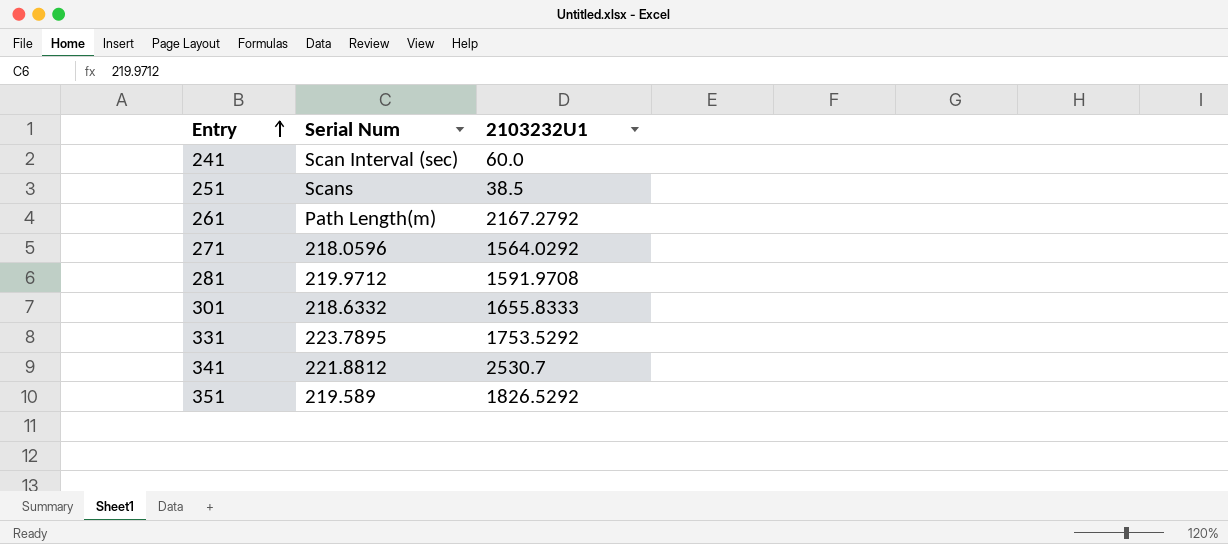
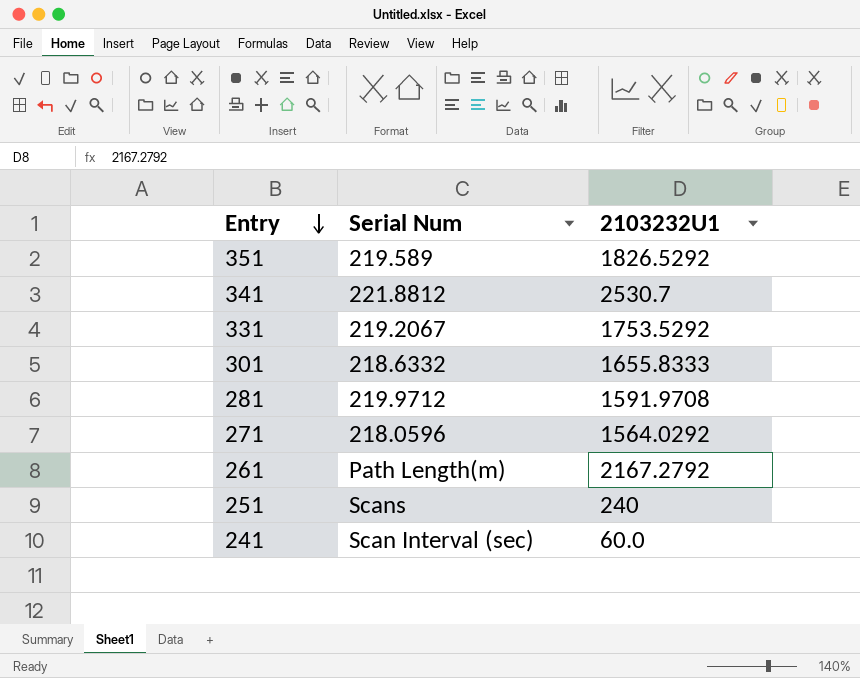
row order: Entry ascending -> Entry descending
331 | Serial Num: 223.7895 -> 219.2067
251 | 2103232U1: 38.5 -> 240

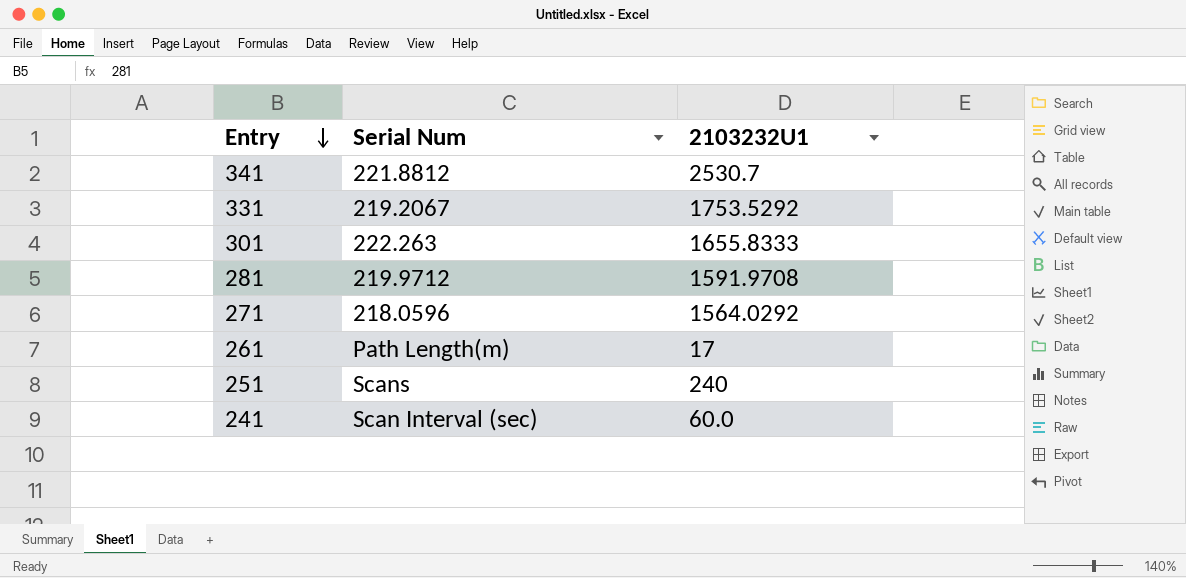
row 351: 219.589 | 1826.5292 -> none
301 | Serial Num: 218.6332 -> 222.263
261 | 2103232U1: 2167.2792 -> 17

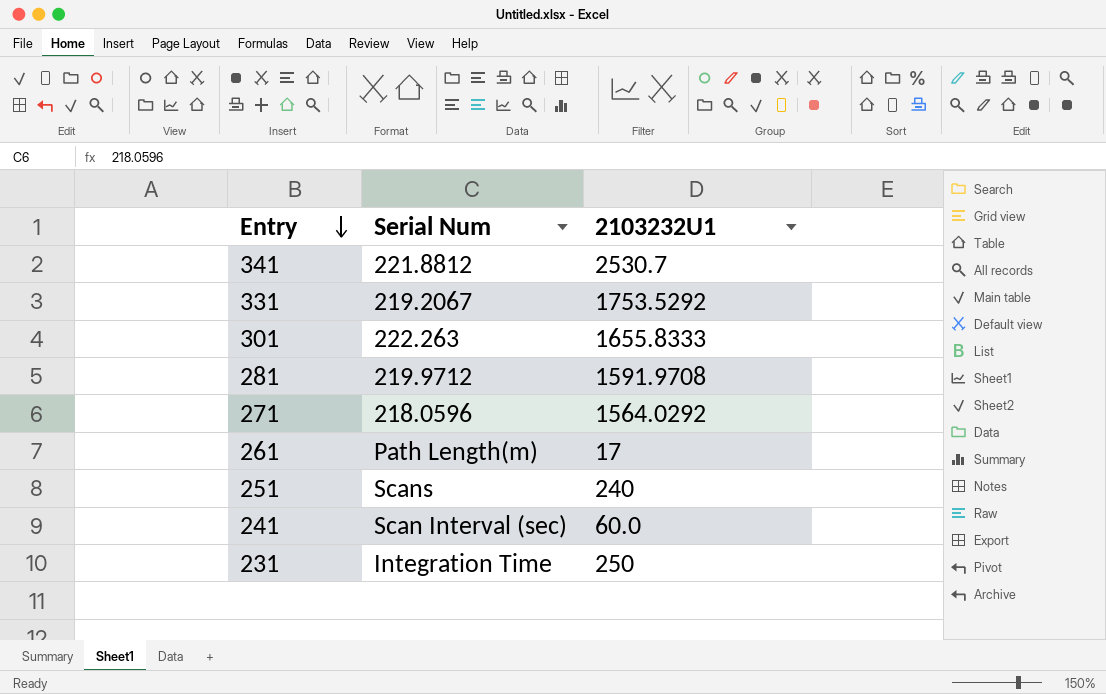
row 231: none -> Integration Time | 250

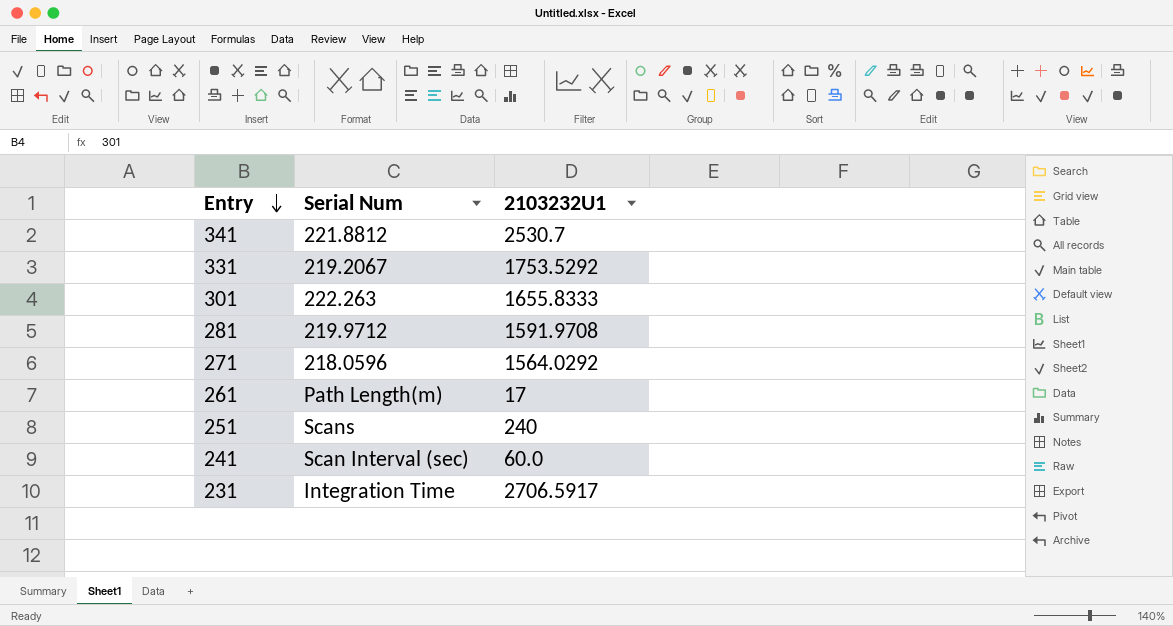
231 | 2103232U1: 250 -> 2706.5917

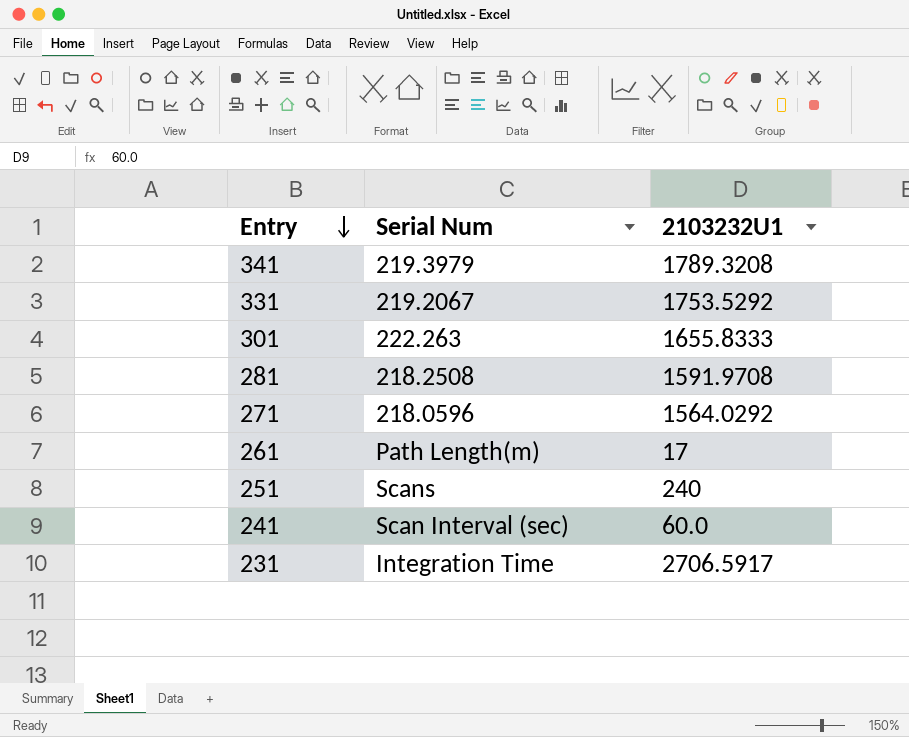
341 | Serial Num: 221.8812 -> 219.3979
341 | 2103232U1: 2530.7 -> 1789.3208
281 | Serial Num: 219.9712 -> 218.2508

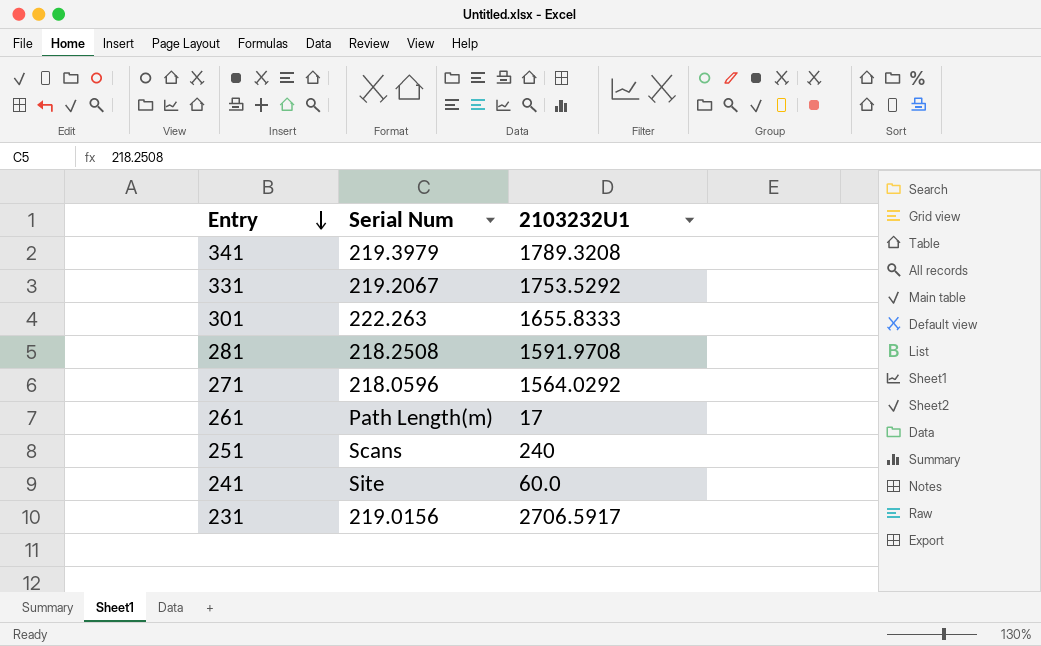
241 | Serial Num: Scan Interval (sec) -> Site
231 | Serial Num: Integration Time -> 219.0156

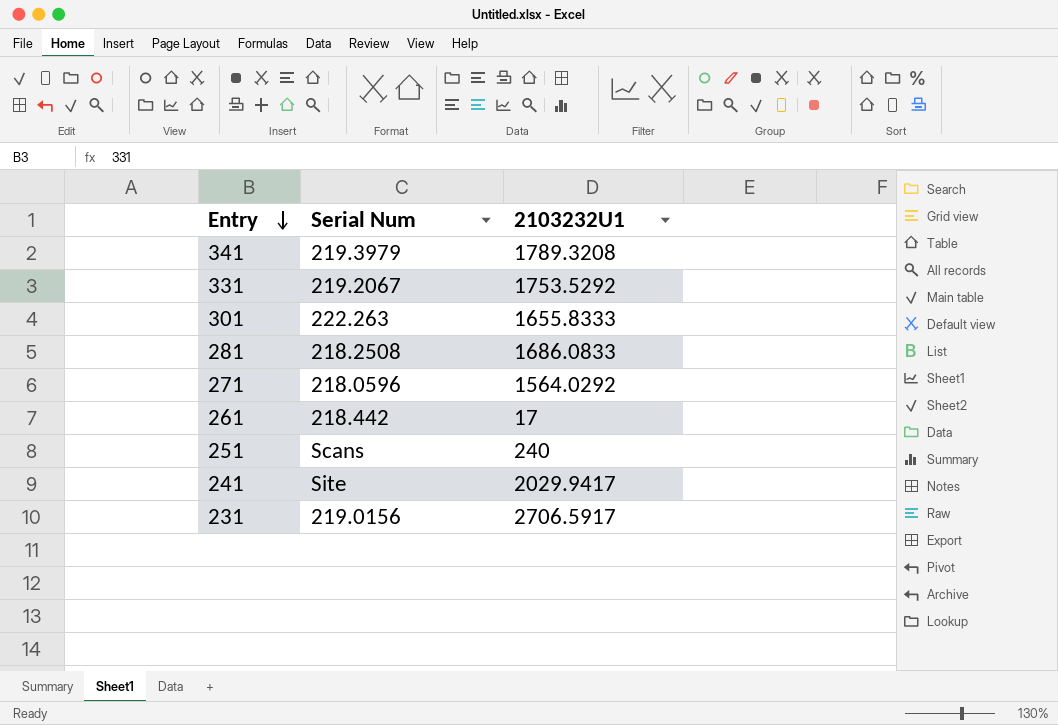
281 | 2103232U1: 1591.9708 -> 1686.0833
261 | Serial Num: Path Length(m) -> 218.442
241 | 2103232U1: 60.0 -> 2029.9417

